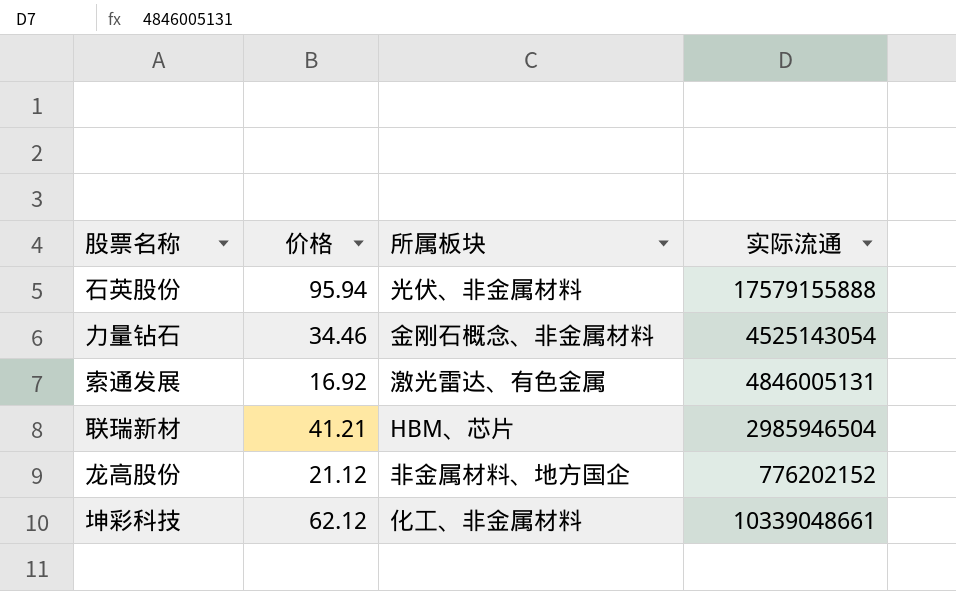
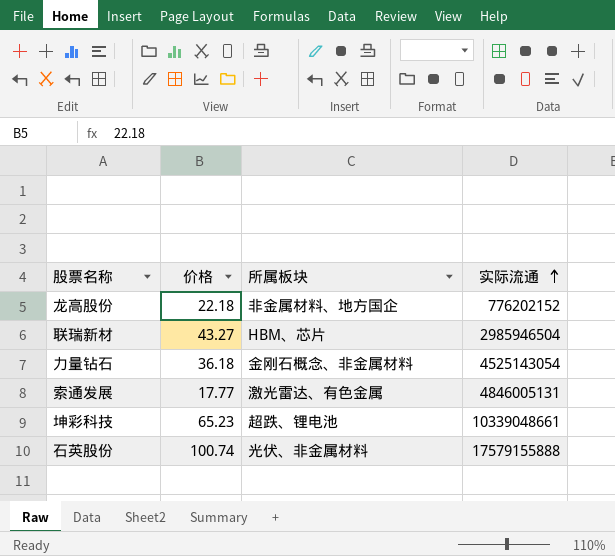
row order: none -> 实际流通 ascending
龙高股份 | 价格: 21.12 -> 22.18
联瑞新材 | 价格: 41.21 -> 43.27
力量钻石 | 价格: 34.46 -> 36.18
索通发展 | 价格: 16.92 -> 17.77
坤彩科技 | 价格: 62.12 -> 65.23
坤彩科技 | 所属板块: 化工、非金属材料 -> 超跌、锂电池
石英股份 | 价格: 95.94 -> 100.74

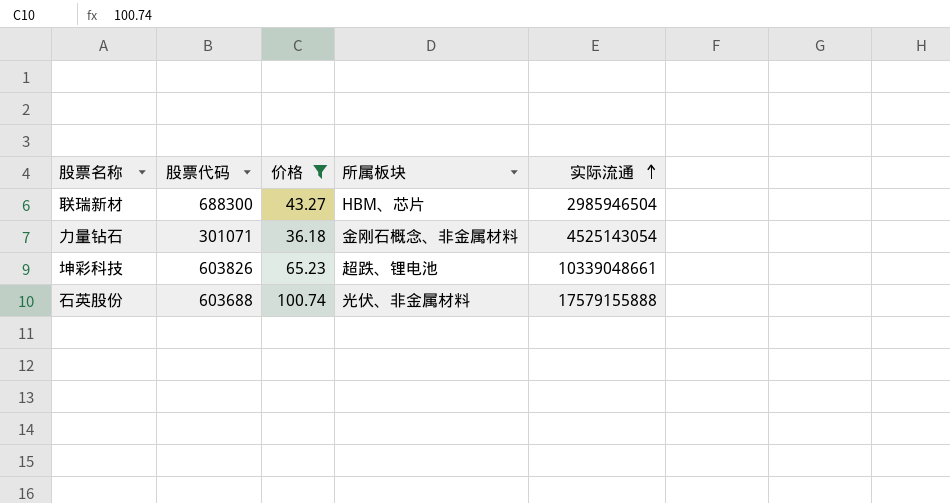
filter: none -> 价格 >= 36.18
column 股票代码 | position: none -> 2

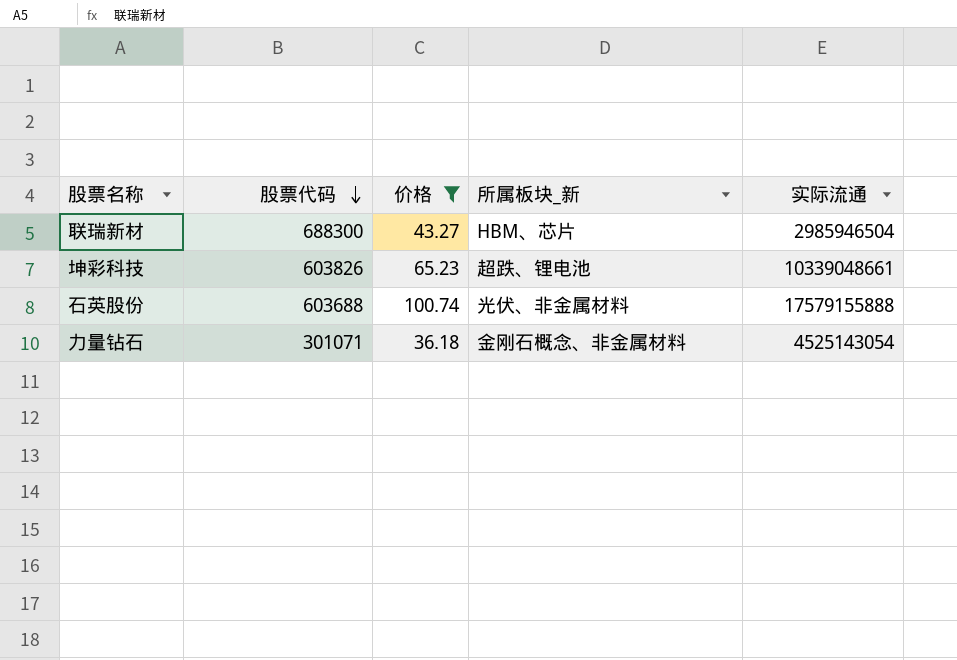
row order: 实际流通 ascending -> 股票代码 descending
column name: 所属板块 -> 所属板块_新

